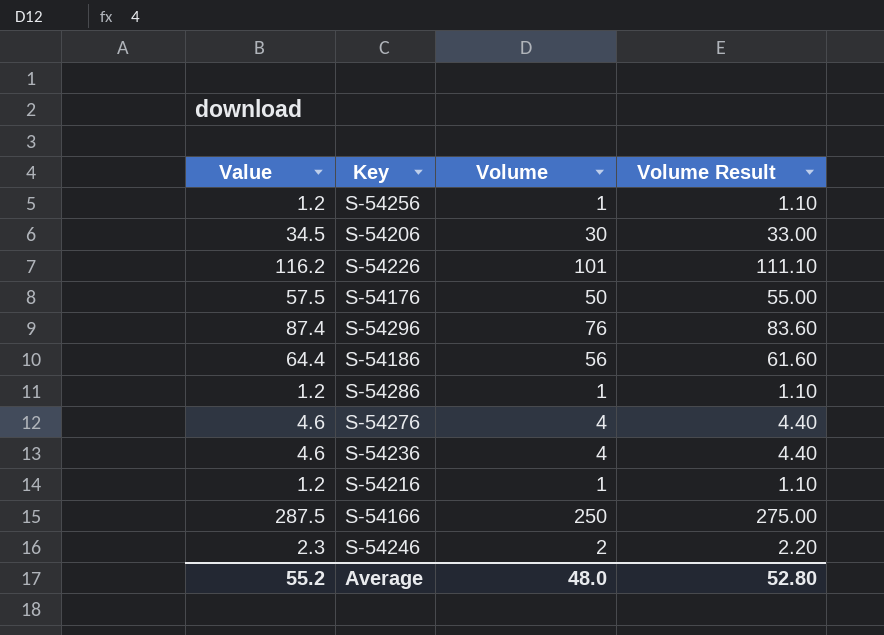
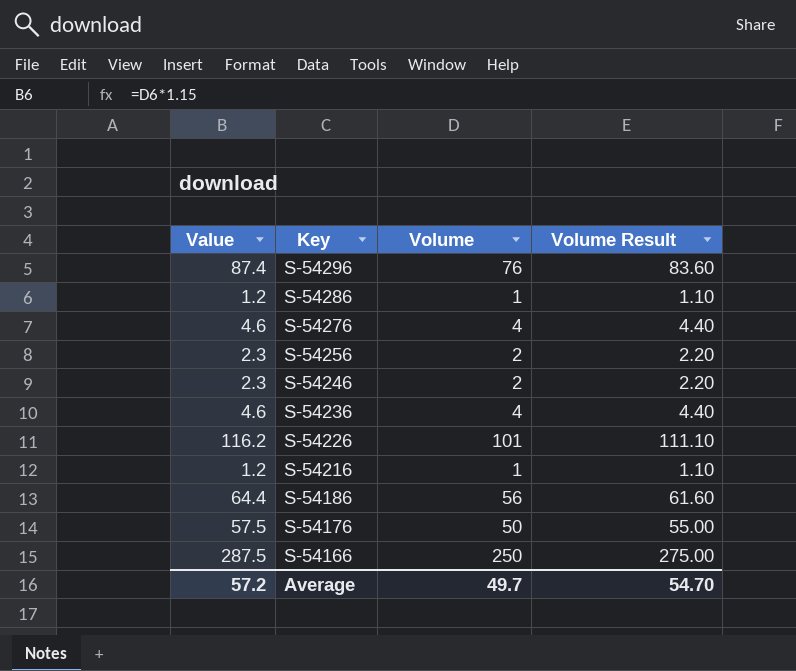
row order: none -> Key descending
row S-54206: 34.5 | 30 | 33.00 -> none
S-54256 | Value: 1.2 -> 2.3
S-54256 | Volume: 1 -> 2
S-54256 | Volume Result: 1.10 -> 2.20
Average | Value: 55.2 -> 57.2
Average | Volume: 48.0 -> 49.7
Average | Volume Result: 52.80 -> 54.70

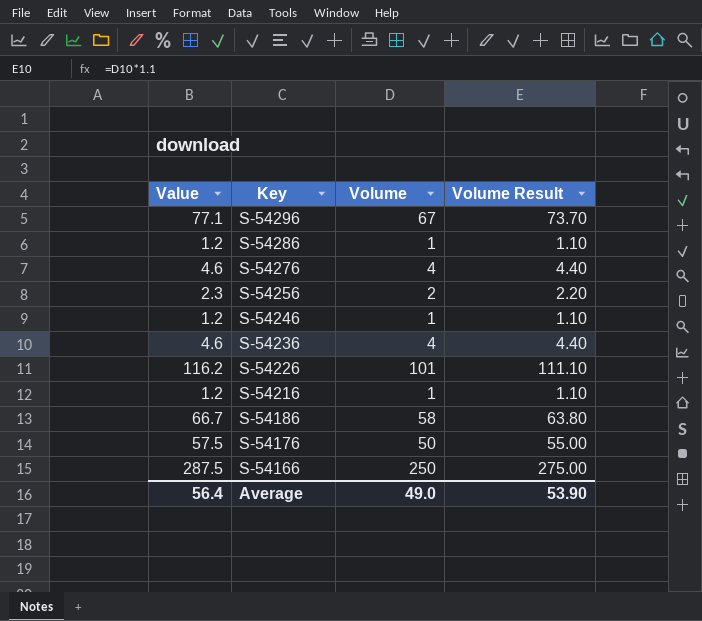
S-54296 | Value: 87.4 -> 77.1
S-54296 | Volume: 76 -> 67
S-54296 | Volume Result: 83.60 -> 73.70
S-54246 | Value: 2.3 -> 1.2
S-54246 | Volume: 2 -> 1
S-54246 | Volume Result: 2.20 -> 1.10
S-54186 | Value: 64.4 -> 66.7
S-54186 | Volume: 56 -> 58
S-54186 | Volume Result: 61.60 -> 63.80
Average | Value: 57.2 -> 56.4
Average | Volume: 49.7 -> 49.0
Average | Volume Result: 54.70 -> 53.90

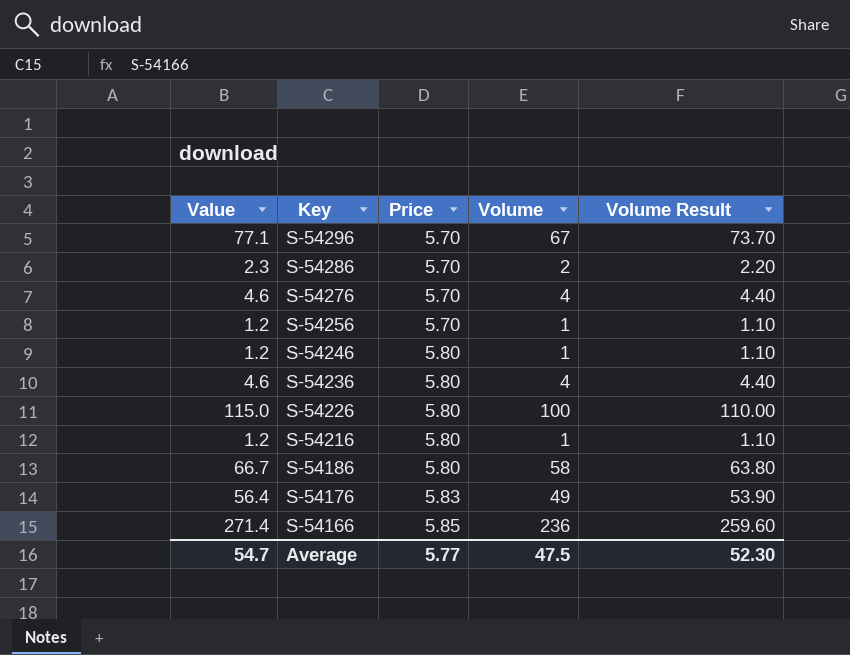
column Price | position: none -> 3
S-54286 | Value: 1.2 -> 2.3
S-54286 | Volume: 1 -> 2
S-54286 | Volume Result: 1.10 -> 2.20
S-54256 | Value: 2.3 -> 1.2
S-54256 | Volume: 2 -> 1
S-54256 | Volume Result: 2.20 -> 1.10
S-54226 | Value: 116.2 -> 115.0
S-54226 | Volume: 101 -> 100
S-54226 | Volume Result: 111.10 -> 110.00
S-54176 | Value: 57.5 -> 56.4
S-54176 | Volume: 50 -> 49
S-54176 | Volume Result: 55.00 -> 53.90
S-54166 | Value: 287.5 -> 271.4
S-54166 | Volume: 250 -> 236
S-54166 | Volume Result: 275.00 -> 259.60
Average | Value: 56.4 -> 54.7
Average | Volume: 49.0 -> 47.5
Average | Volume Result: 53.90 -> 52.30

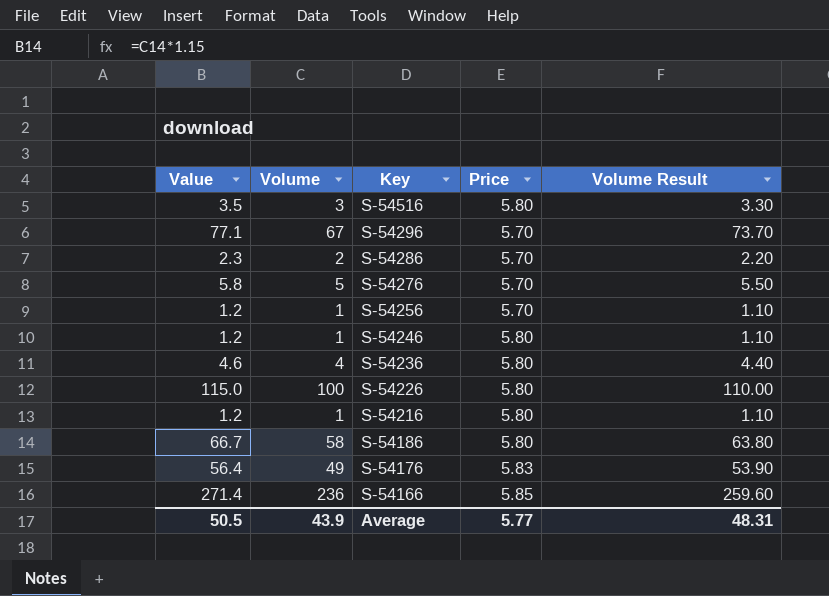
column Volume | position: 4 -> 2
row S-54516: none -> 3.5 | 3 | 5.80 | 3.30
S-54276 | Value: 4.6 -> 5.8
S-54276 | Volume: 4 -> 5
S-54276 | Volume Result: 4.40 -> 5.50
Average | Value: 54.7 -> 50.5
Average | Volume: 47.5 -> 43.9
Average | Volume Result: 52.30 -> 48.31

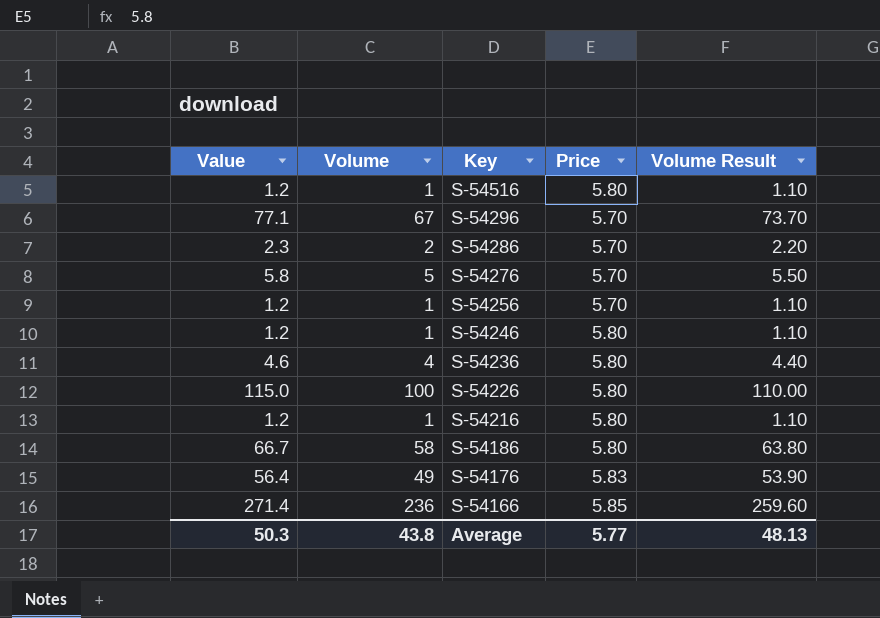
S-54516 | Value: 3.5 -> 1.2
S-54516 | Volume: 3 -> 1
S-54516 | Volume Result: 3.30 -> 1.10
Average | Value: 50.5 -> 50.3
Average | Volume: 43.9 -> 43.8
Average | Volume Result: 48.31 -> 48.13

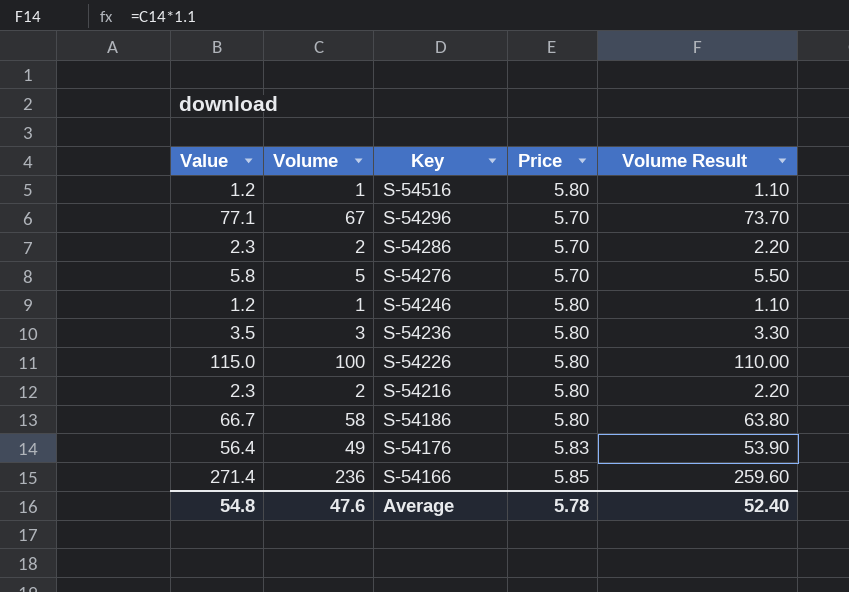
row S-54256: 1.2 | 1 | 5.70 | 1.10 -> none
S-54236 | Value: 4.6 -> 3.5
S-54236 | Volume: 4 -> 3
S-54236 | Volume Result: 4.40 -> 3.30
S-54216 | Value: 1.2 -> 2.3
S-54216 | Volume: 1 -> 2
S-54216 | Volume Result: 1.10 -> 2.20
Average | Value: 50.3 -> 54.8
Average | Volume: 43.8 -> 47.6
Average | Price: 5.77 -> 5.78
Average | Volume Result: 48.13 -> 52.40

